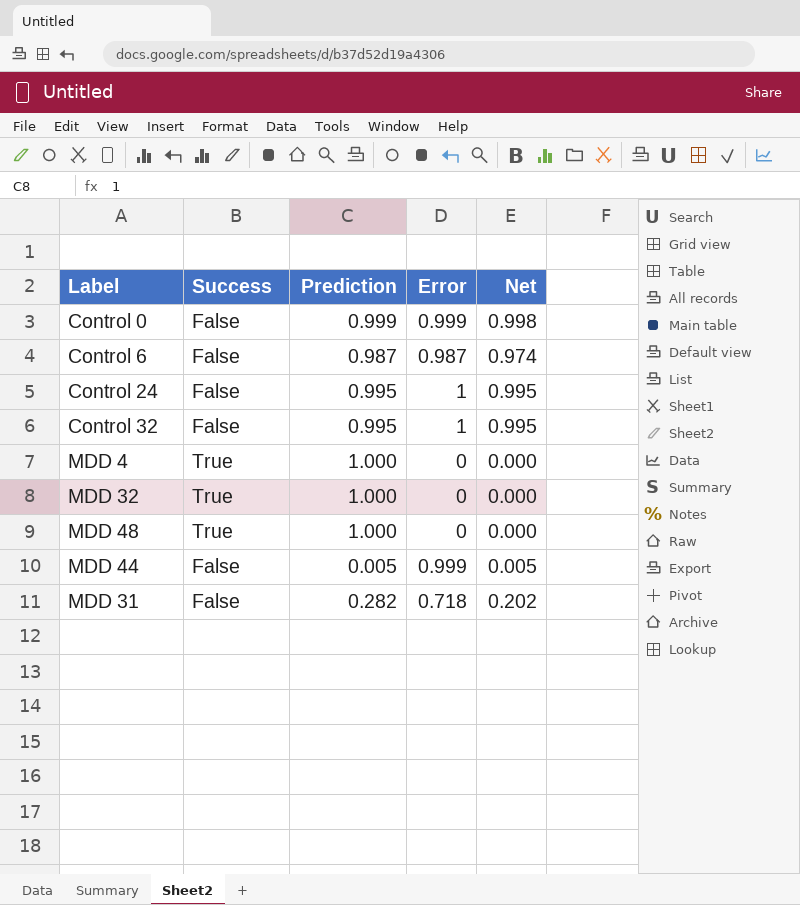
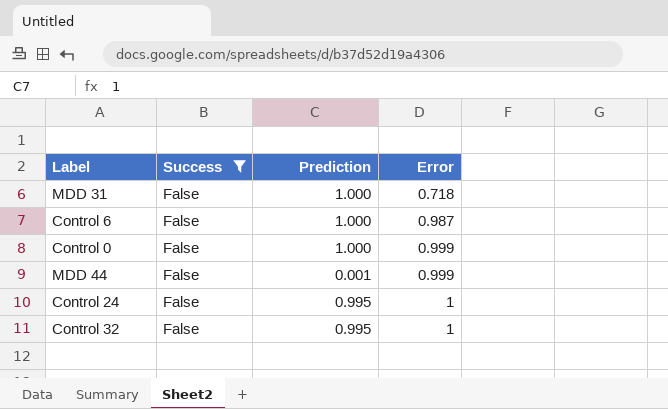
filter: none -> Success = False
row order: none -> Error ascending
column Net | formula: [Prediction] * [Error] -> none
MDD 31 | Prediction: 0.282 -> 1.000
Control 6 | Prediction: 0.987 -> 1.000
Control 0 | Prediction: 0.999 -> 1.000
MDD 44 | Prediction: 0.005 -> 0.001

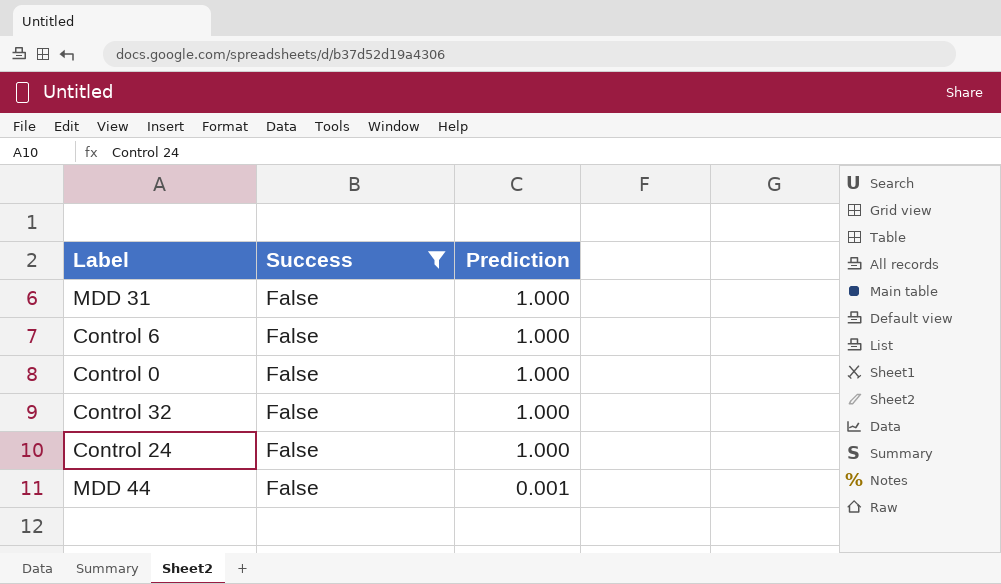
row order: Error ascending -> Prediction descending
column Error | position: 4 -> none
Control 32 | Prediction: 0.995 -> 1.000
Control 24 | Prediction: 0.995 -> 1.000

